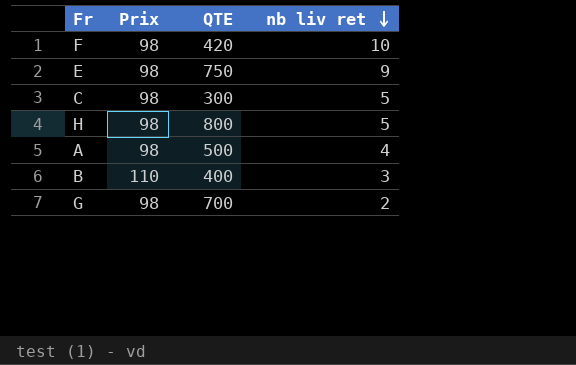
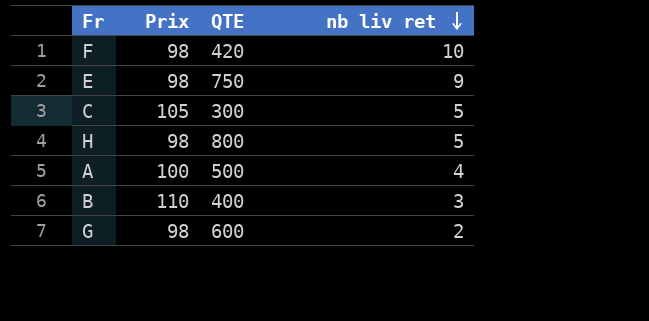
C | Prix: 98 -> 105
A | Prix: 98 -> 100
G | QTE: 700 -> 600

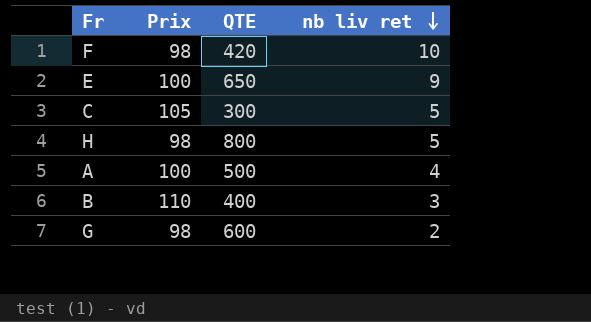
E | Prix: 98 -> 100
E | QTE: 750 -> 650

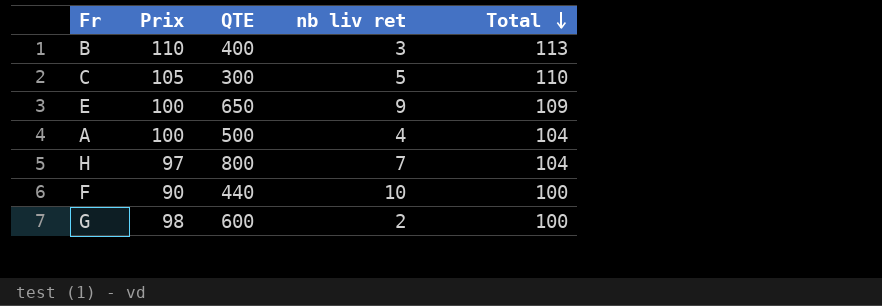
row order: nb liv ret descending -> Total descending
column Total | formula: none -> [Prix] + [nb liv ret]
H | Prix: 98 -> 97
H | nb liv ret: 5 -> 7
F | Prix: 98 -> 90
F | QTE: 420 -> 440

